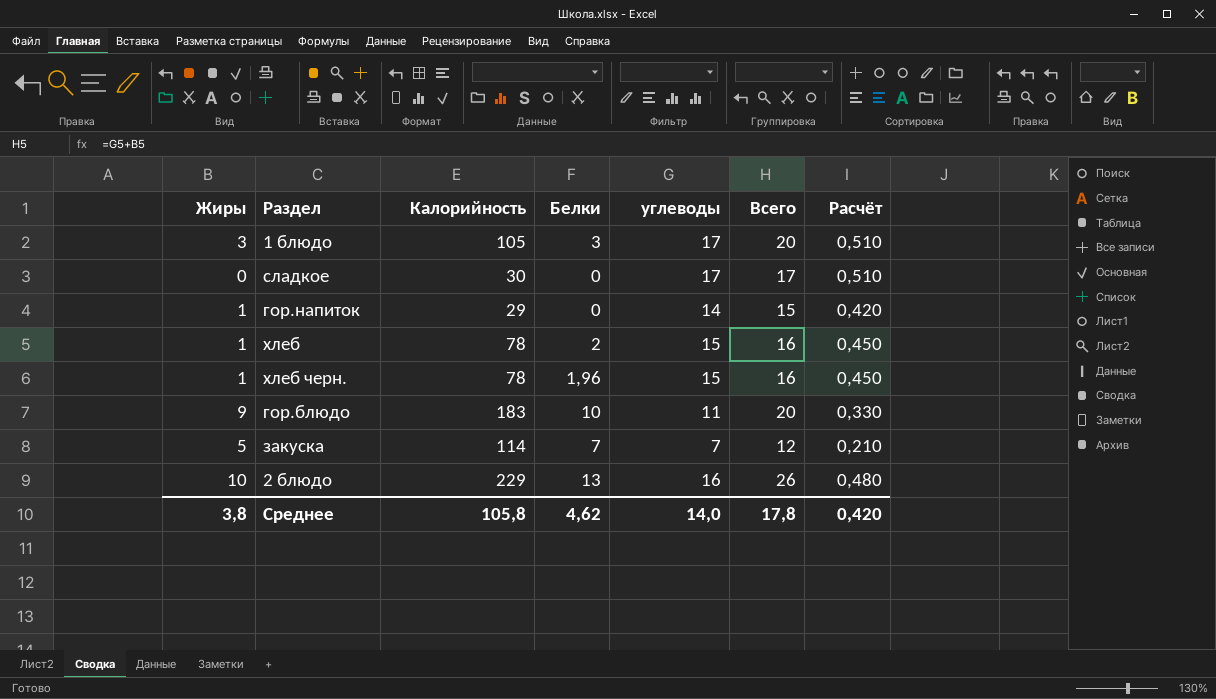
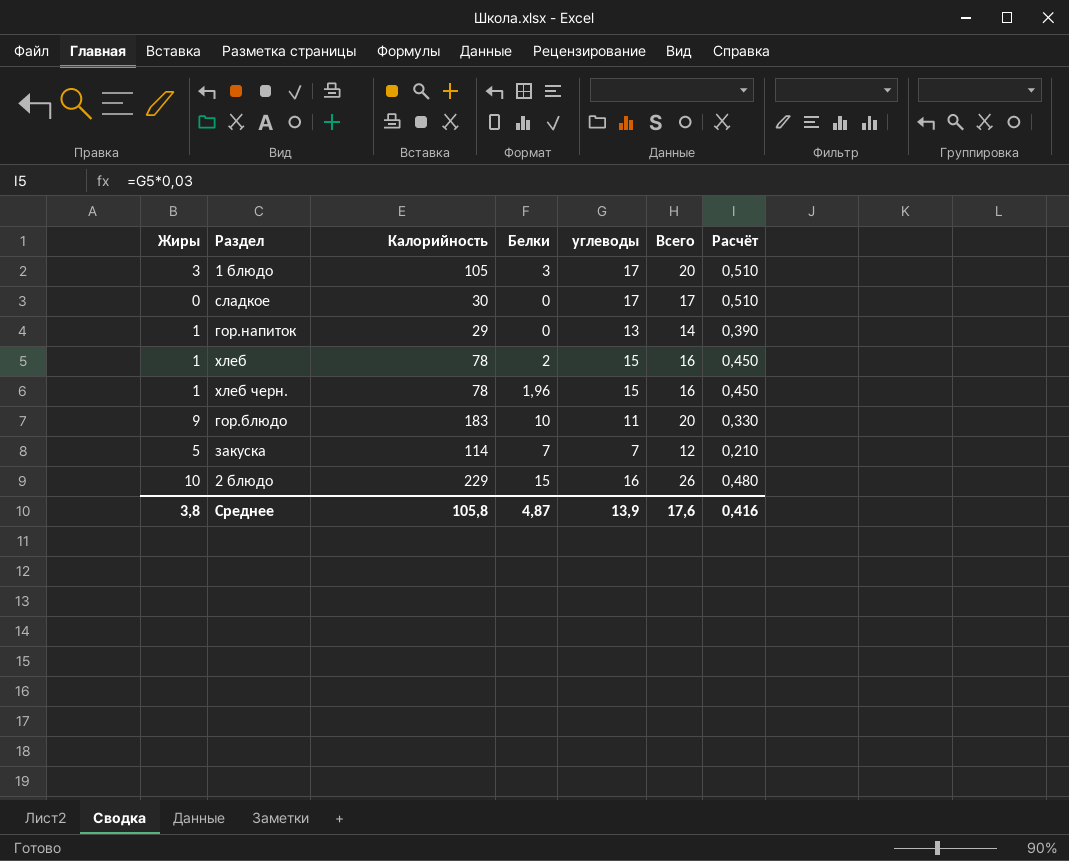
гор.напиток | углеводы: 14 -> 13
гор.напиток | Всего: 15 -> 14
гор.напиток | Расчёт: 0,420 -> 0,390
2 блюдо | Белки: 13 -> 15
Среднее | Белки: 4,62 -> 4,87
Среднее | углеводы: 14,0 -> 13,9
Среднее | Всего: 17,8 -> 17,6
Среднее | Расчёт: 0,420 -> 0,416

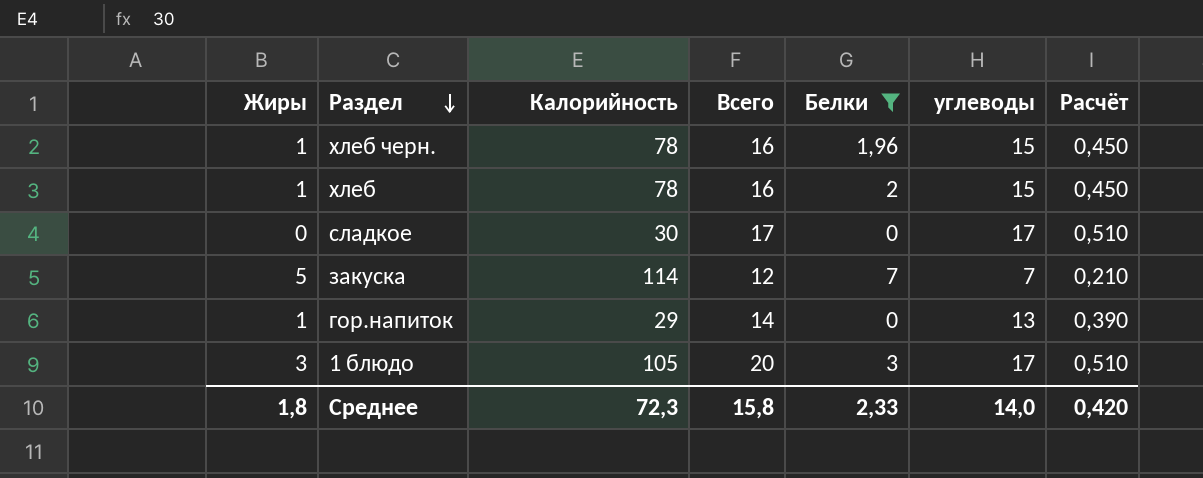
filter: none -> Белки <= 7
row order: none -> Раздел descending
column Всего | position: 6 -> 4
Среднее | Жиры: 3,8 -> 1,8
Среднее | Калорийность: 105,8 -> 72,3
Среднее | Всего: 17,6 -> 15,8
Среднее | Белки: 4,87 -> 2,33
Среднее | углеводы: 13,9 -> 14,0
Среднее | Расчёт: 0,416 -> 0,420

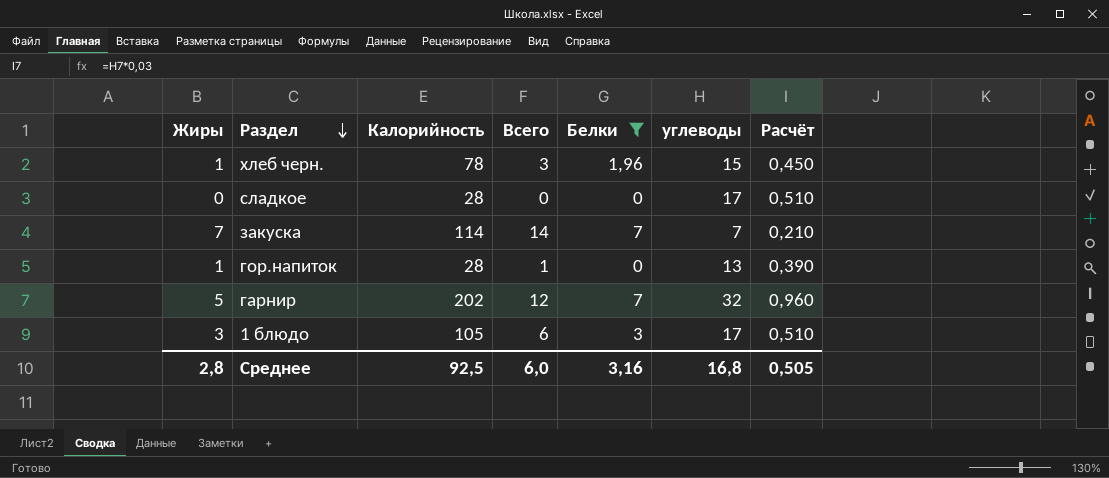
column Всего | formula: [Жиры] + [углеводы] -> [Жиры] + [Белки]
row хлеб: 1 | 78 | 16 | 2 | 15 | 0,450 -> none
сладкое | Калорийность: 30 -> 28
закуска | Жиры: 5 -> 7
гор.напиток | Калорийность: 29 -> 28
row гарнир: none -> 5 | 202 | 12 | 7 | 32 | 0,960
Среднее | Жиры: 1,8 -> 2,8
Среднее | Калорийность: 72,3 -> 92,5
Среднее | Всего: 15,8 -> 6,0
Среднее | Белки: 2,33 -> 3,16
Среднее | углеводы: 14,0 -> 16,8
Среднее | Расчёт: 0,420 -> 0,505

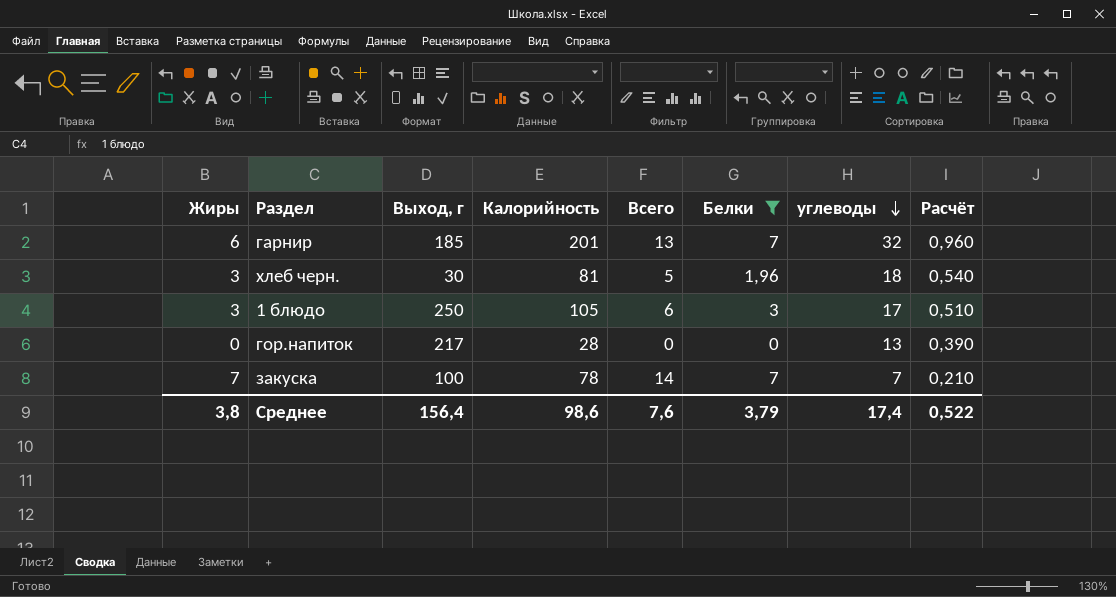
row order: Раздел descending -> углеводы descending
column Выход, г | position: none -> 3
row сладкое: 0 | 28 | 0 | 0 | 17 | 0,510 -> none
гарнир | Жиры: 5 -> 6
гарнир | Калорийность: 202 -> 201
гарнир | Всего: 12 -> 13
хлеб черн. | Жиры: 1 -> 3
хлеб черн. | Калорийность: 78 -> 81
хлеб черн. | Всего: 3 -> 5
хлеб черн. | углеводы: 15 -> 18
хлеб черн. | Расчёт: 0,450 -> 0,540
гор.напиток | Жиры: 1 -> 0
гор.напиток | Всего: 1 -> 0
закуска | Калорийность: 114 -> 78
Среднее | Жиры: 2,8 -> 3,8
Среднее | Калорийность: 92,5 -> 98,6
Среднее | Всего: 6,0 -> 7,6
Среднее | Белки: 3,16 -> 3,79
Среднее | углеводы: 16,8 -> 17,4
Среднее | Расчёт: 0,505 -> 0,522

